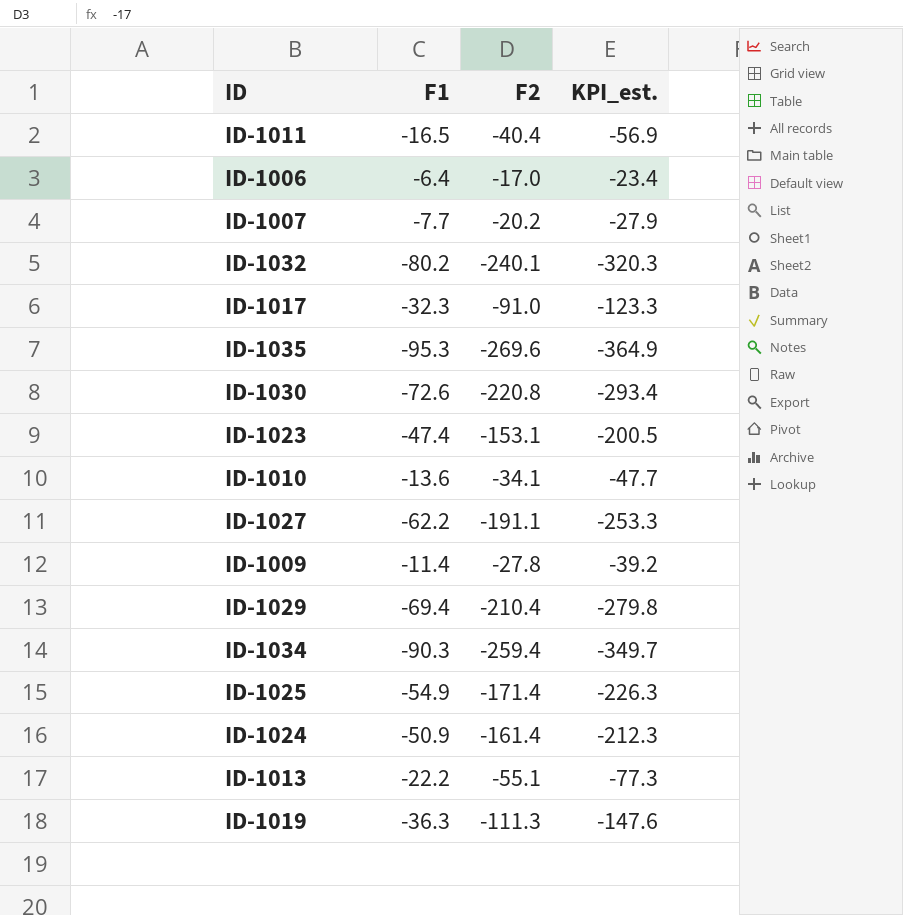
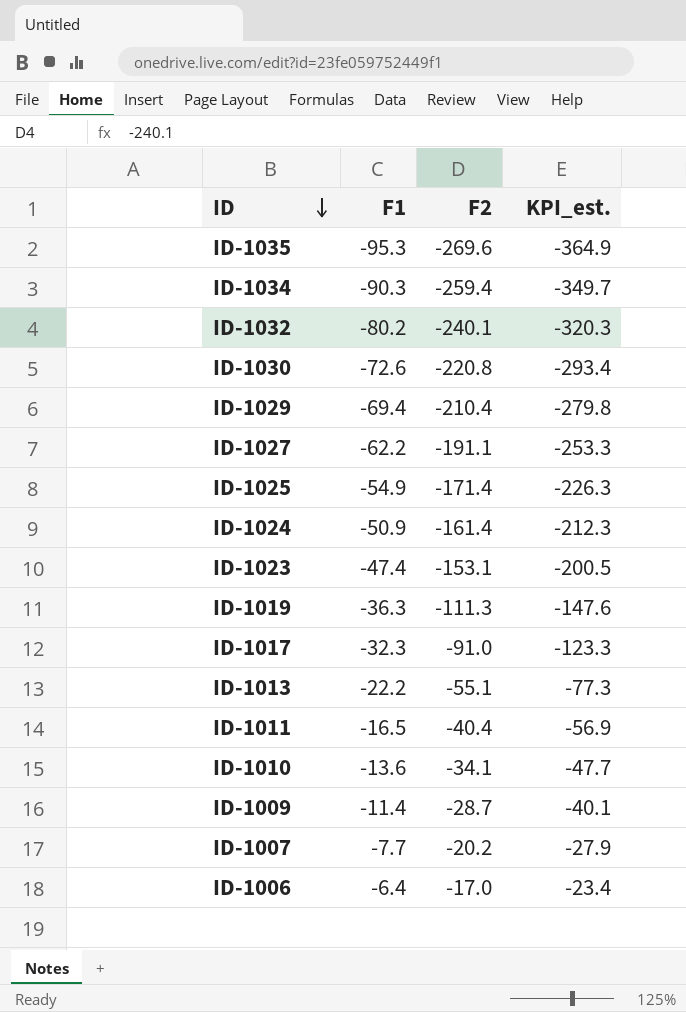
row order: none -> ID descending
ID-1009 | F2: -27.8 -> -28.7
ID-1009 | KPI_est.: -39.2 -> -40.1

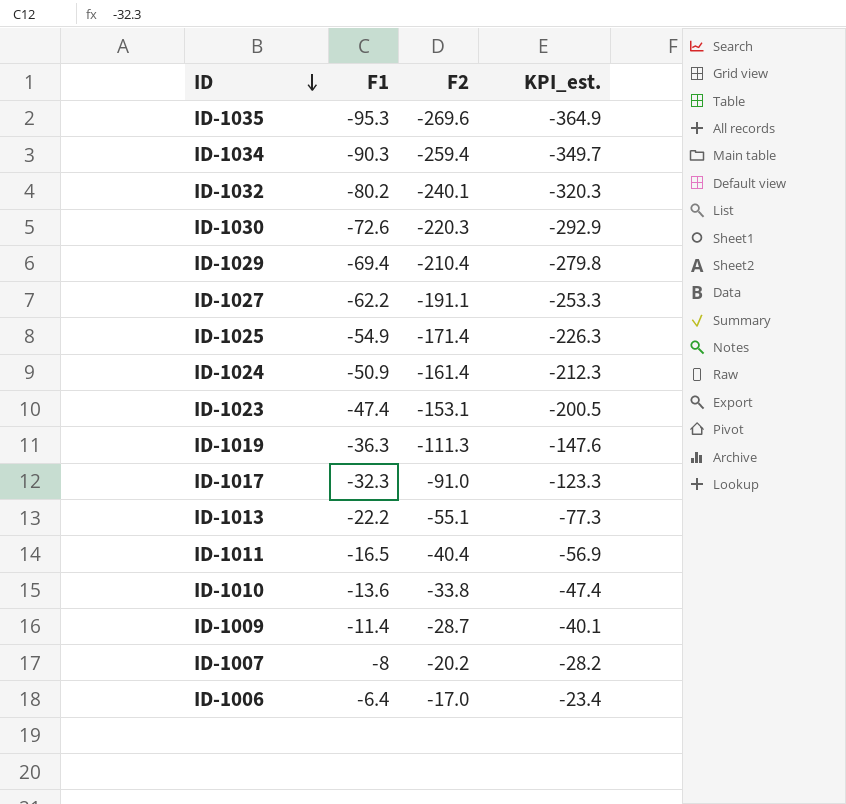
ID-1030 | F2: -220.8 -> -220.3
ID-1030 | KPI_est.: -293.4 -> -292.9
ID-1010 | F2: -34.1 -> -33.8
ID-1010 | KPI_est.: -47.7 -> -47.4
ID-1007 | F1: -7.7 -> -8
ID-1007 | KPI_est.: -27.9 -> -28.2

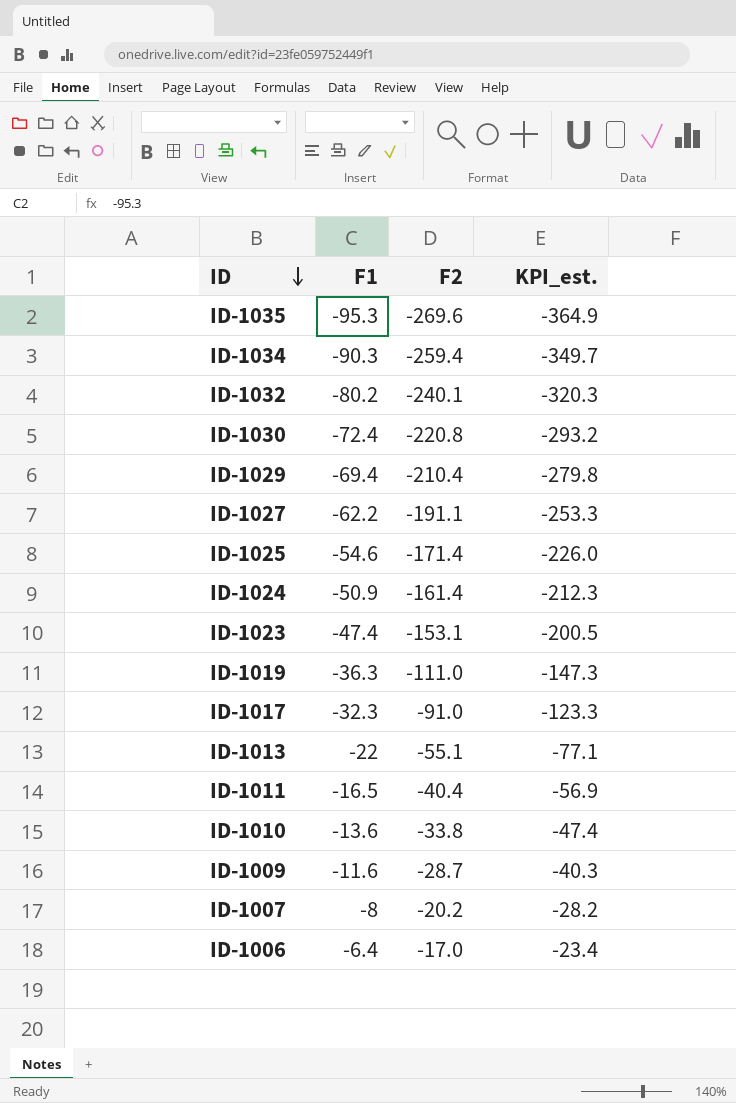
ID-1030 | F1: -72.6 -> -72.4
ID-1030 | F2: -220.3 -> -220.8
ID-1030 | KPI_est.: -292.9 -> -293.2
ID-1025 | F1: -54.9 -> -54.6
ID-1025 | KPI_est.: -226.3 -> -226.0
ID-1019 | F2: -111.3 -> -111.0
ID-1019 | KPI_est.: -147.6 -> -147.3
ID-1013 | F1: -22.2 -> -22
ID-1013 | KPI_est.: -77.3 -> -77.1
ID-1009 | F1: -11.4 -> -11.6
ID-1009 | KPI_est.: -40.1 -> -40.3

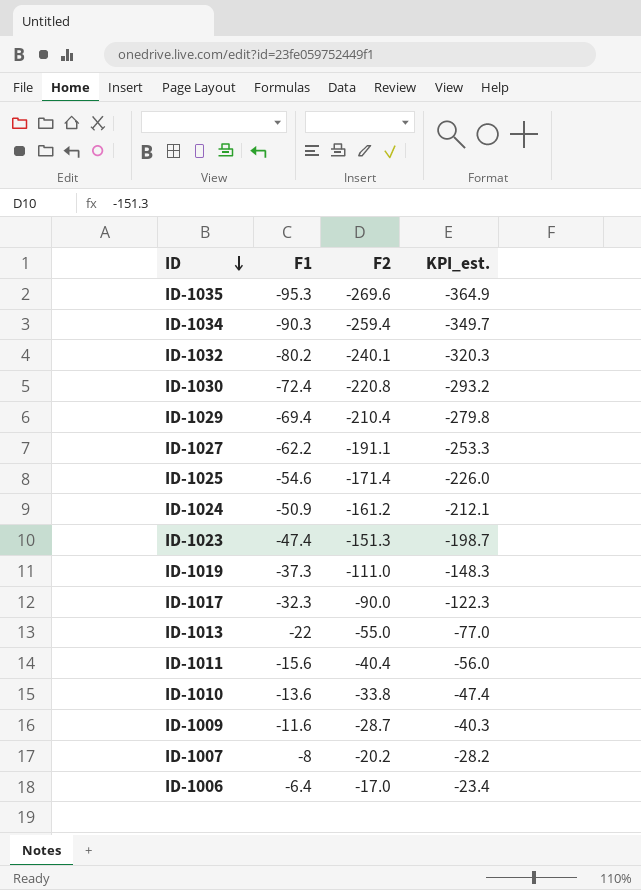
ID-1024 | F2: -161.4 -> -161.2
ID-1024 | KPI_est.: -212.3 -> -212.1
ID-1023 | F2: -153.1 -> -151.3
ID-1023 | KPI_est.: -200.5 -> -198.7
ID-1019 | F1: -36.3 -> -37.3
ID-1019 | KPI_est.: -147.3 -> -148.3
ID-1017 | F2: -91.0 -> -90.0
ID-1017 | KPI_est.: -123.3 -> -122.3
ID-1013 | F2: -55.1 -> -55.0
ID-1013 | KPI_est.: -77.1 -> -77.0
ID-1011 | F1: -16.5 -> -15.6
ID-1011 | KPI_est.: -56.9 -> -56.0

